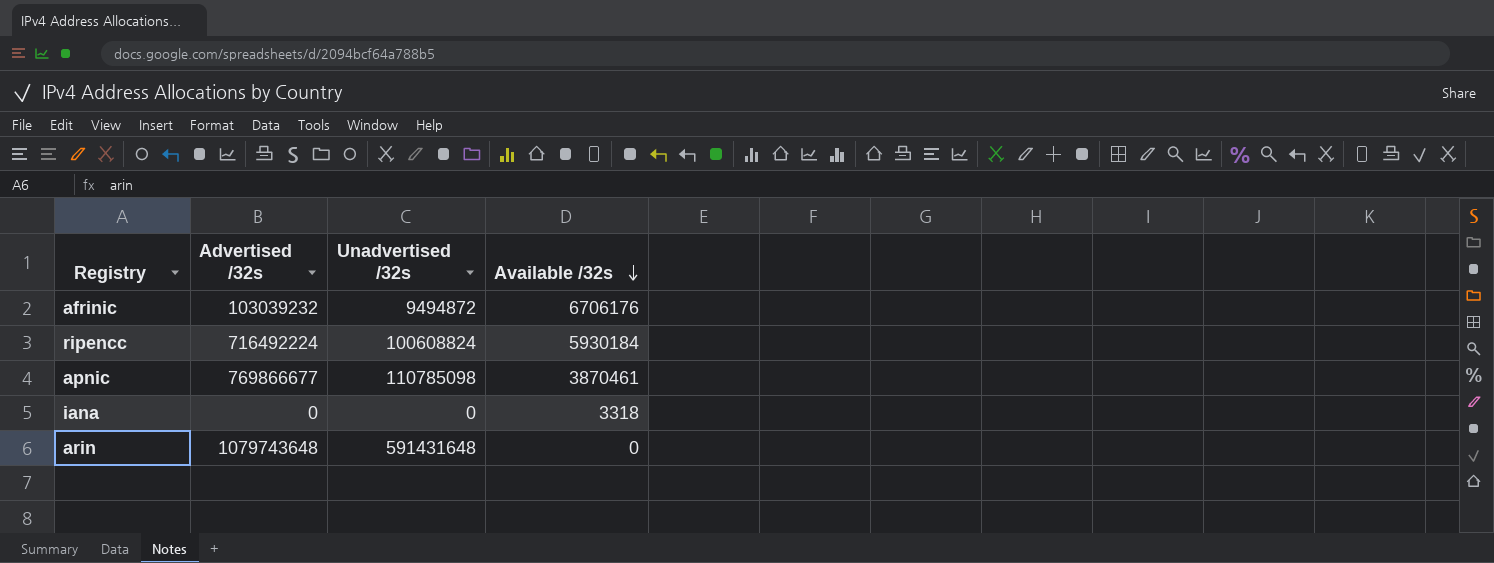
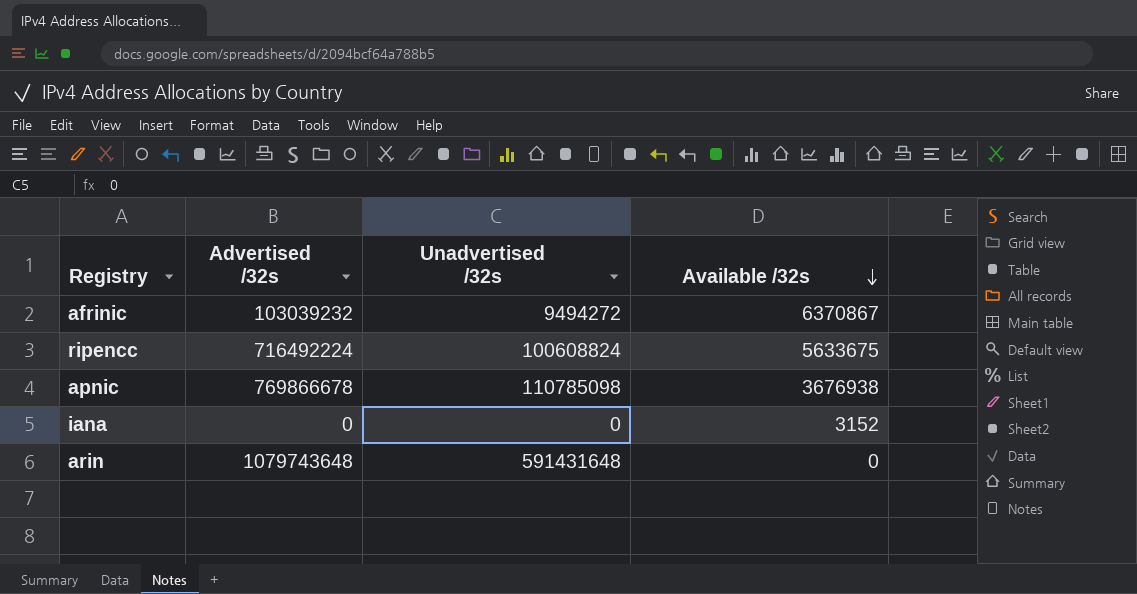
afrinic | Unadvertised /32s: 9494872 -> 9494272
afrinic | Available /32s: 6706176 -> 6370867
ripencc | Available /32s: 5930184 -> 5633675
apnic | Advertised /32s: 769866677 -> 769866678
apnic | Available /32s: 3870461 -> 3676938
iana | Available /32s: 3318 -> 3152

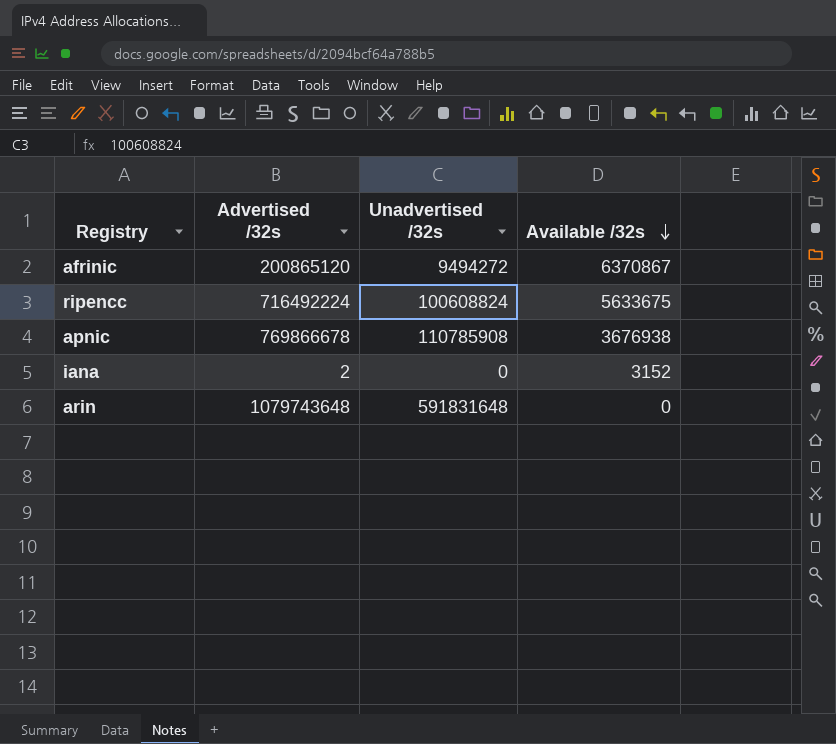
afrinic | Advertised /32s: 103039232 -> 200865120
apnic | Unadvertised /32s: 110785098 -> 110785908
iana | Advertised /32s: 0 -> 2
arin | Unadvertised /32s: 591431648 -> 591831648

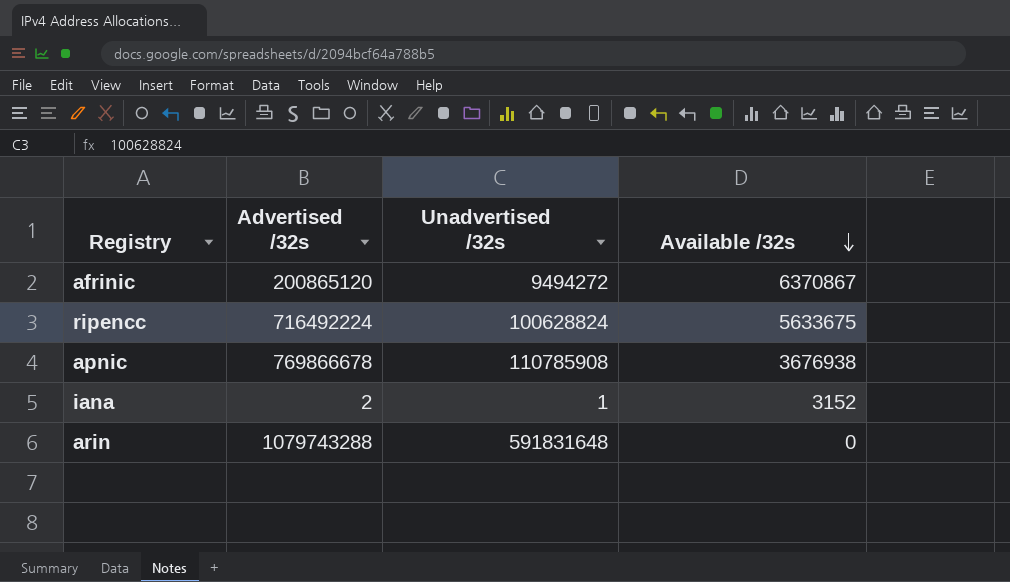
ripencc | Unadvertised /32s: 100608824 -> 100628824
iana | Unadvertised /32s: 0 -> 1
arin | Advertised /32s: 1079743648 -> 1079743288

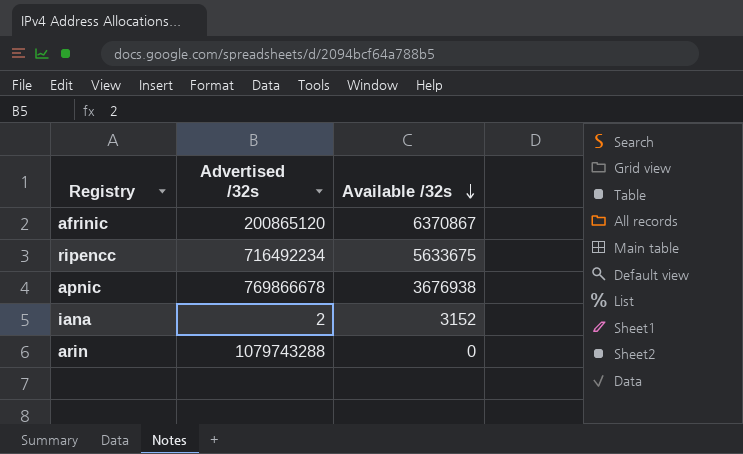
column Unadvertised /32s | position: 3 -> none
ripencc | Advertised /32s: 716492224 -> 716492234

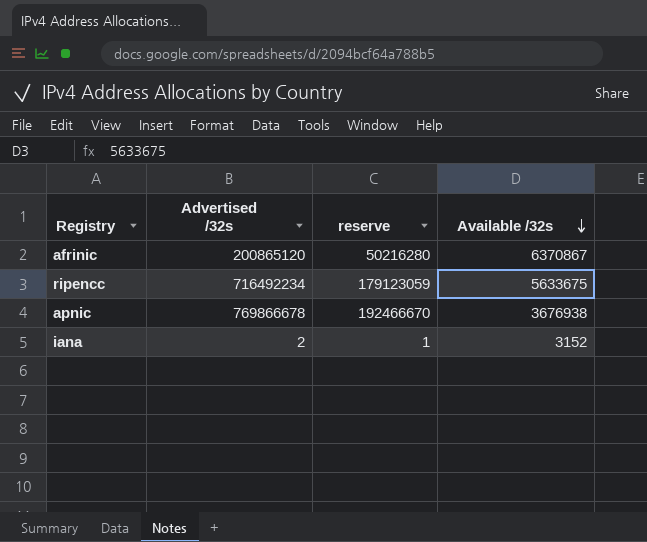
column reserve | formula: none -> [Advertised /32s] * 0.25
row arin: 1079743288 | 0 -> none

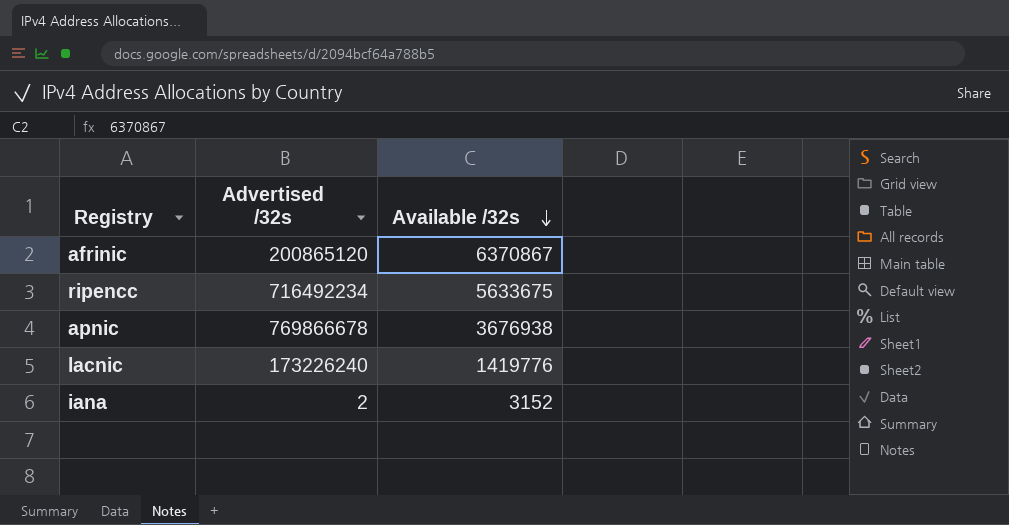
column reserve | formula: [Advertised /32s] * 0.25 -> none
row lacnic: none -> 173226240 | 1419776

